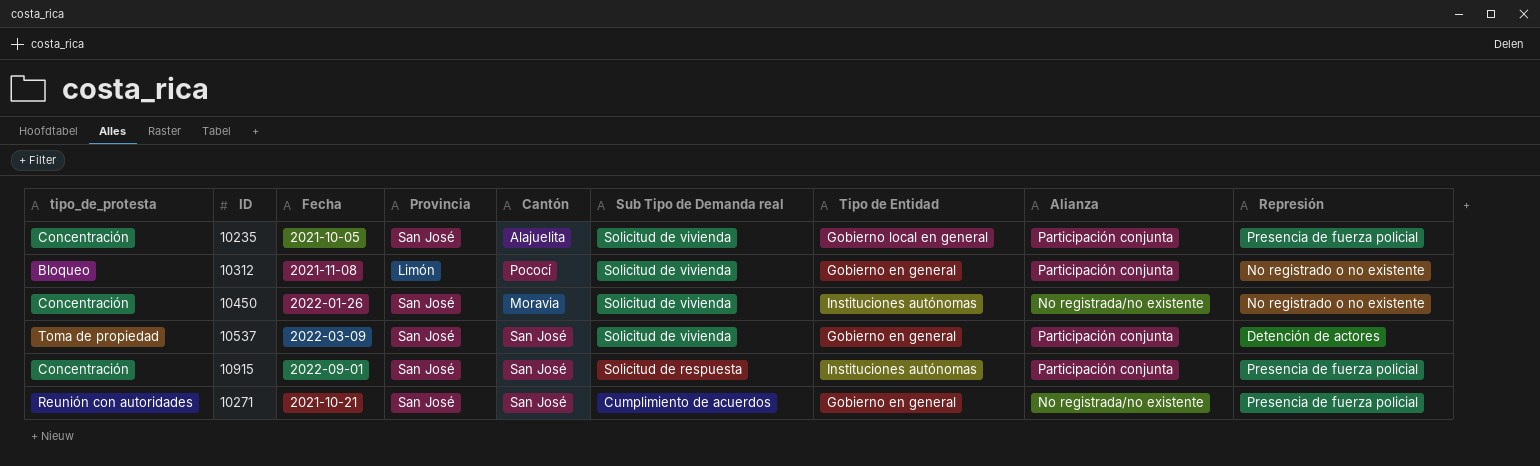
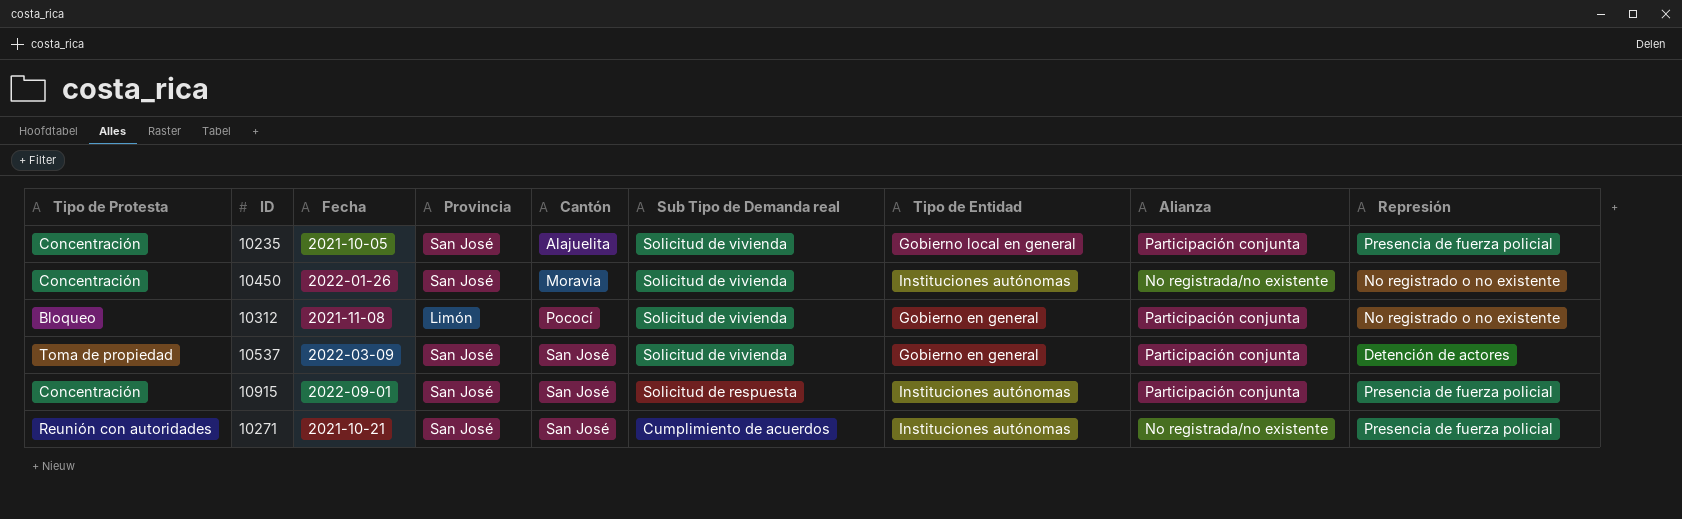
row order: Sub Tipo de Demanda real descending -> Cantón ascending
column name: tipo_de_protesta -> Tipo de Protesta
10271 | Tipo de Entidad: Gobierno en general -> Instituciones autónomas

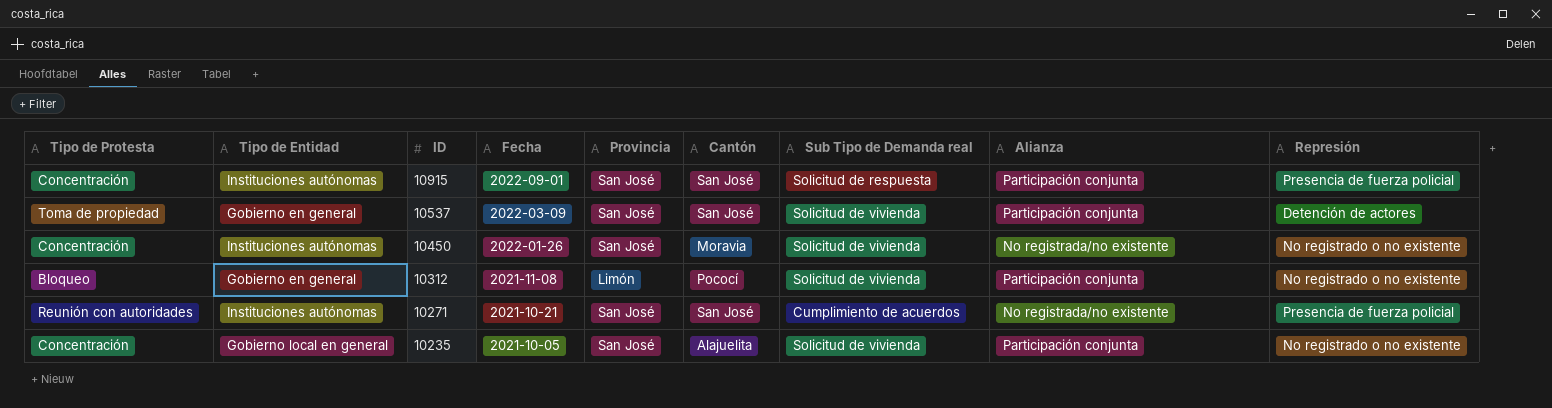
row order: Cantón ascending -> ID descending
column Tipo de Entidad | position: 7 -> 2
10235 | Represión: Presencia de fuerza policial -> No registrado o no existente

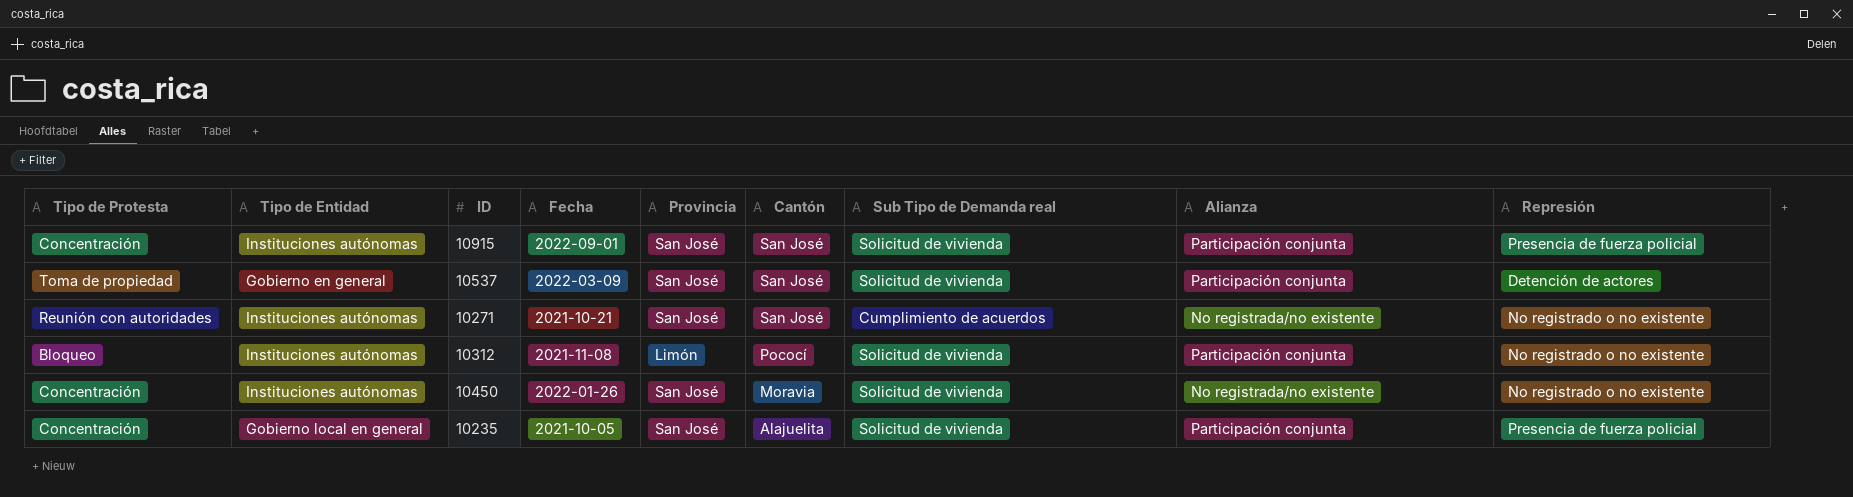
row order: ID descending -> Cantón descending
10915 | Sub Tipo de Demanda real: Solicitud de respuesta -> Solicitud de vivienda
10271 | Represión: Presencia de fuerza policial -> No registrado o no existente
10312 | Tipo de Entidad: Gobierno en general -> Instituciones autónomas
10235 | Represión: No registrado o no existente -> Presencia de fuerza policial

